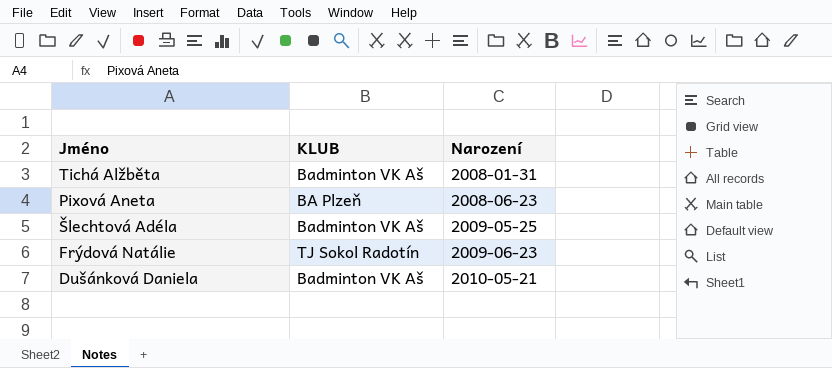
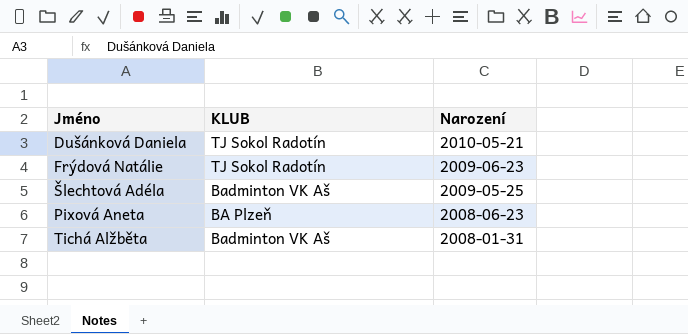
row order: Narození ascending -> Narození descending
Dušánková Daniela | KLUB: Badminton VK Aš -> TJ Sokol Radotín

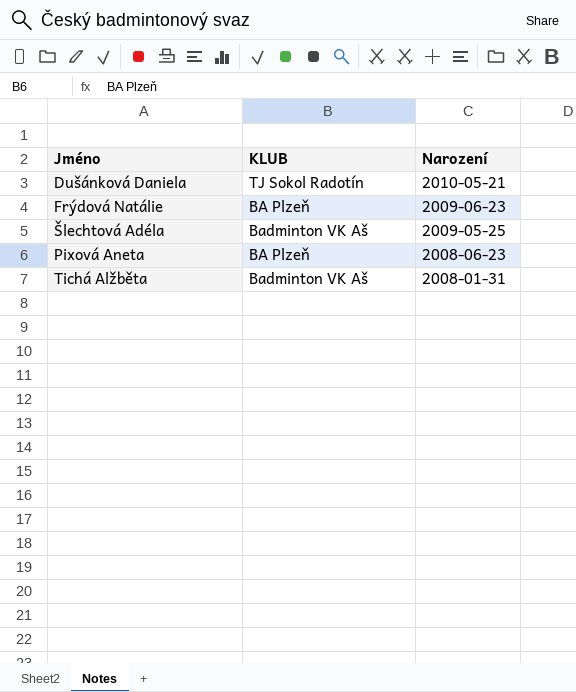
Frýdová Natálie | KLUB: TJ Sokol Radotín -> BA Plzeň

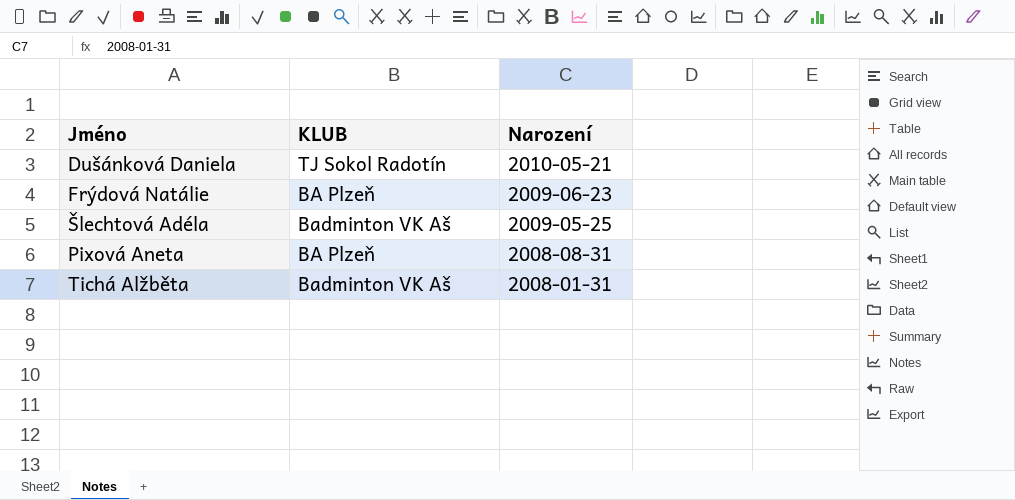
Pixová Aneta | Narození: 2008-06-23 -> 2008-08-31

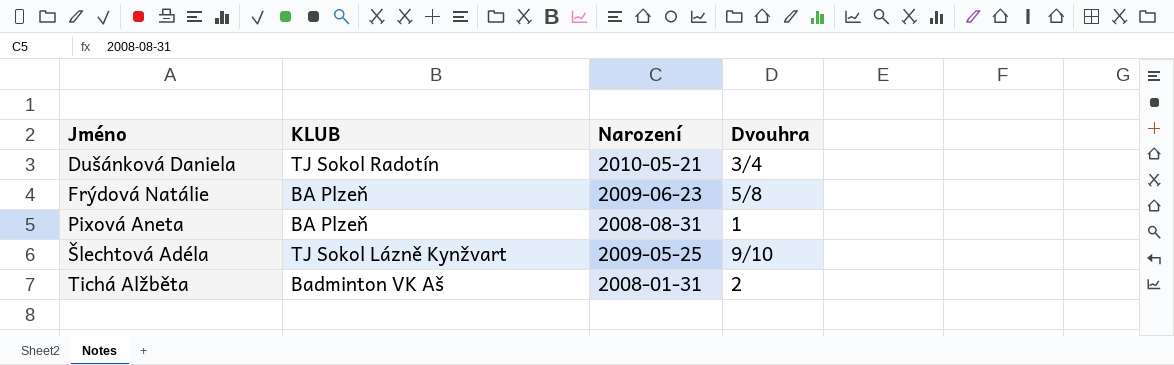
row order: Narození descending -> Jméno ascending
column Dvouhra | position: none -> 4
Šlechtová Adéla | KLUB: Badminton VK Aš -> TJ Sokol Lázně Kynžvart

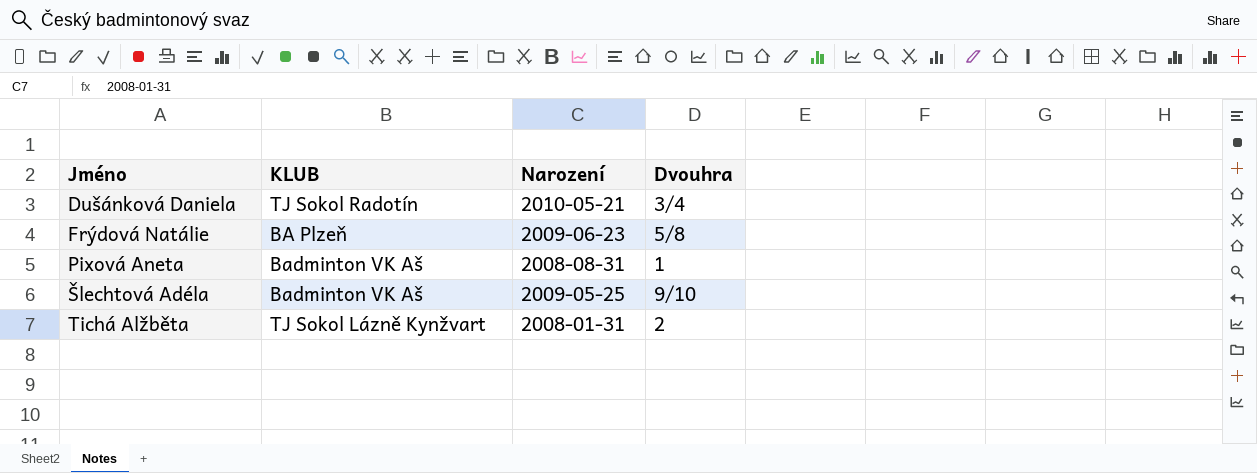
Pixová Aneta | KLUB: BA Plzeň -> Badminton VK Aš
Šlechtová Adéla | KLUB: TJ Sokol Lázně Kynžvart -> Badminton VK Aš
Tichá Alžběta | KLUB: Badminton VK Aš -> TJ Sokol Lázně Kynžvart

